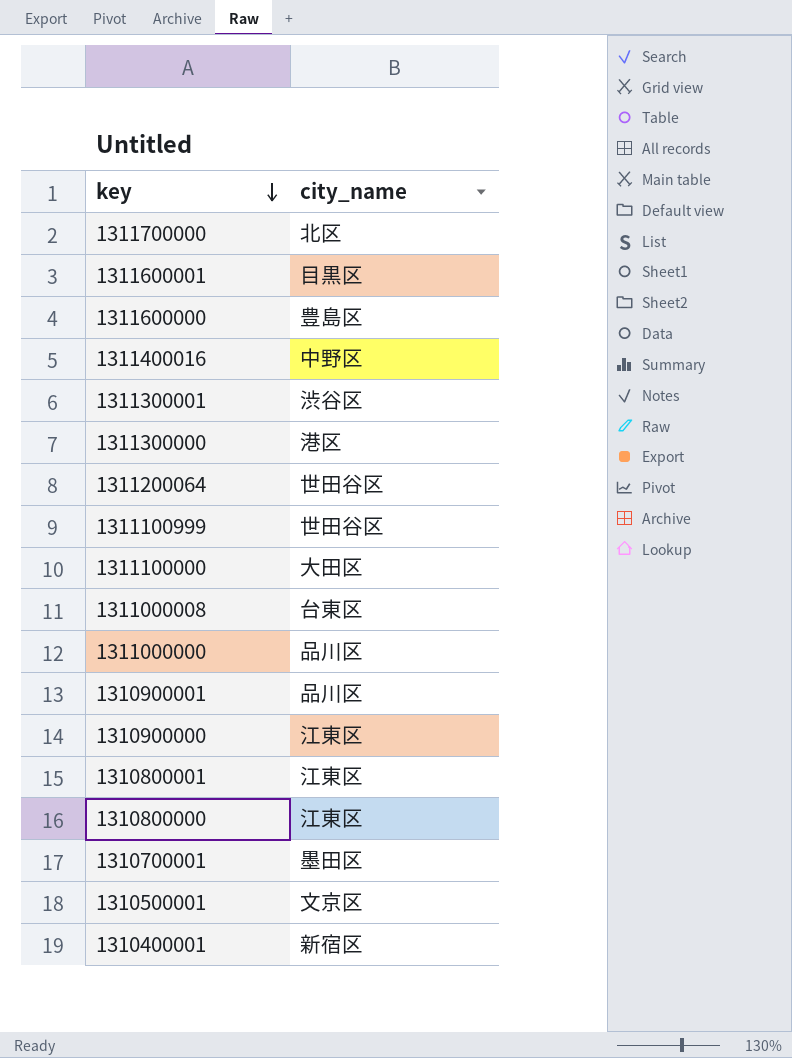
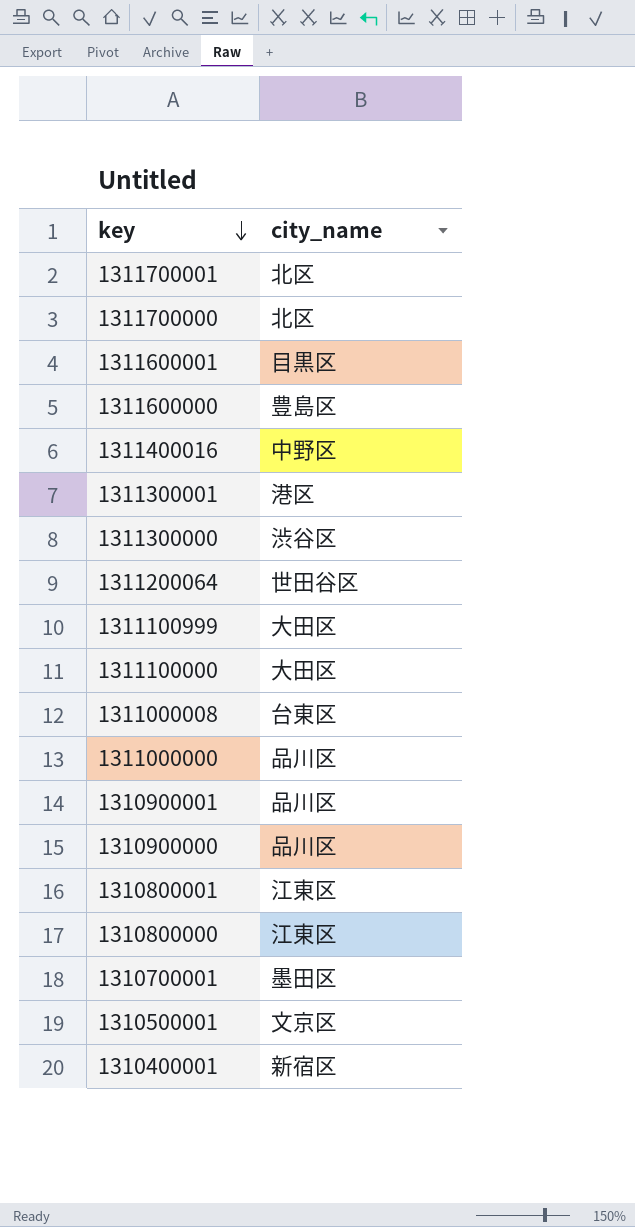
row 1311700001: none -> 北区
1311300001 | city_name: 渋谷区 -> 港区
1311300000 | city_name: 港区 -> 渋谷区
1311100999 | city_name: 世田谷区 -> 大田区
1310900000 | city_name: 江東区 -> 品川区

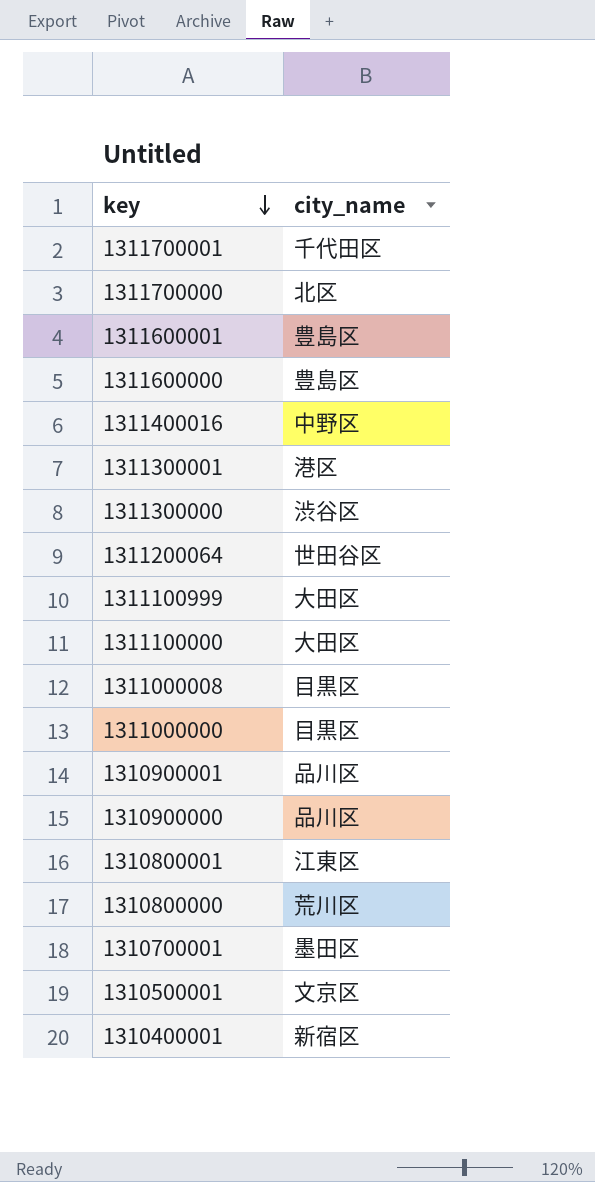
1311700001 | city_name: 北区 -> 千代田区
1311600001 | city_name: 目黒区 -> 豊島区
1311000008 | city_name: 台東区 -> 目黒区
1311000000 | city_name: 品川区 -> 目黒区
1310800000 | city_name: 江東区 -> 荒川区

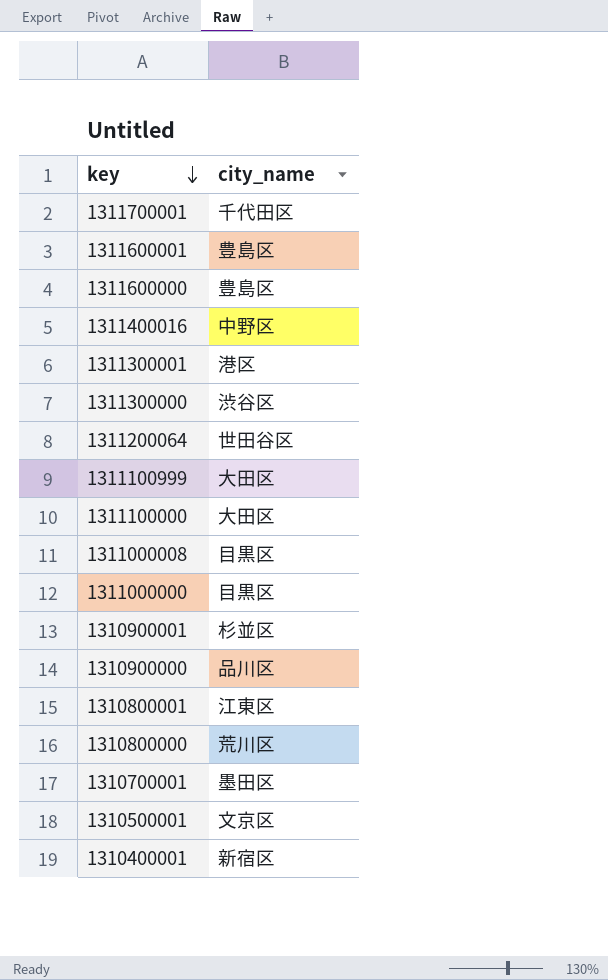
row 1311700000: 北区 -> none
1310900001 | city_name: 品川区 -> 杉並区

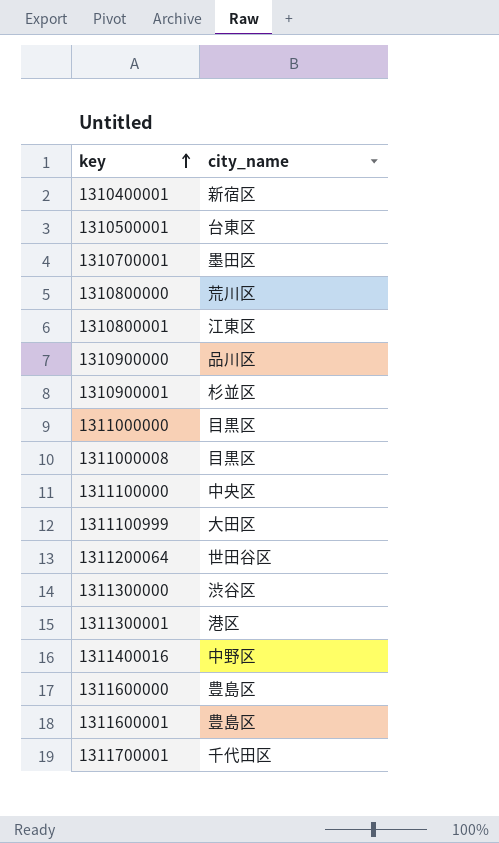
row order: key descending -> key ascending
1310500001 | city_name: 文京区 -> 台東区
1311100000 | city_name: 大田区 -> 中央区

